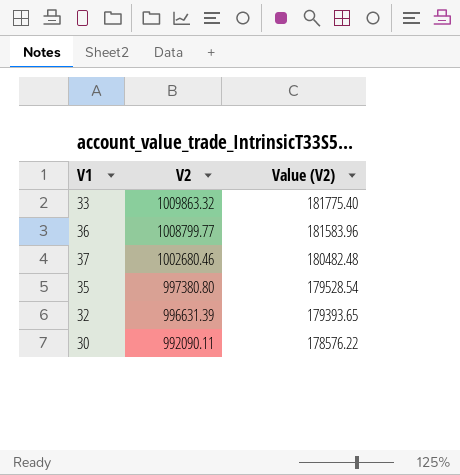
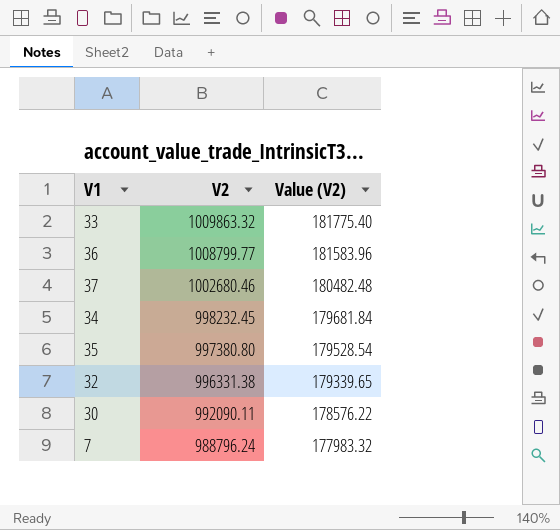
row 34: none -> 998232.45 | 179681.84
32 | V2: 996631.39 -> 996331.38
32 | Value (V2): 179393.65 -> 179339.65
row 7: none -> 988796.24 | 177983.32

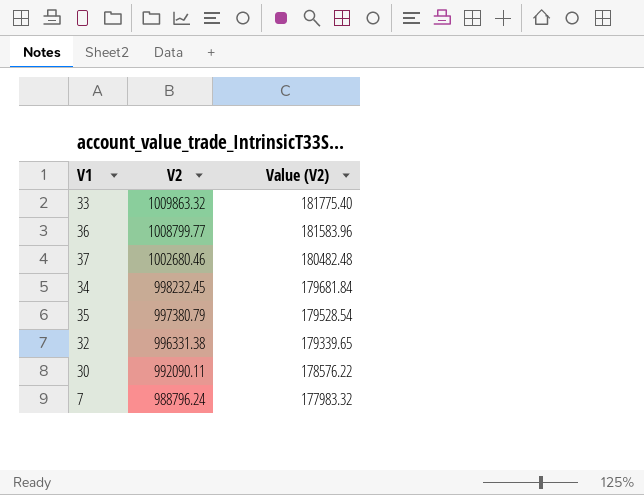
35 | V2: 997380.80 -> 997380.79

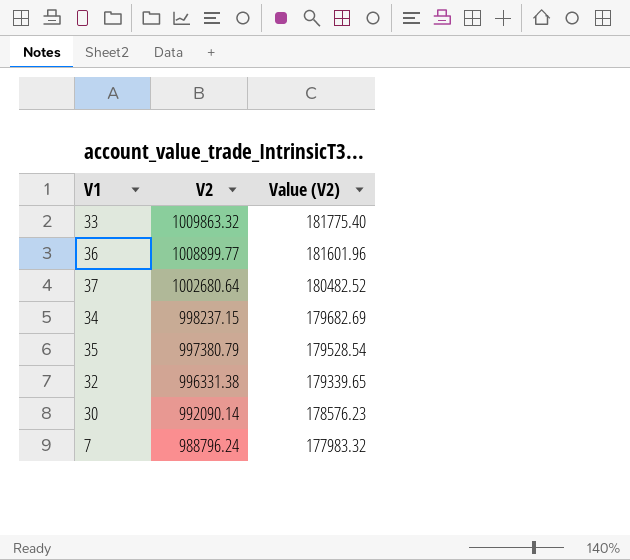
36 | V2: 1008799.77 -> 1008899.77
36 | Value (V2): 181583.96 -> 181601.96
37 | V2: 1002680.46 -> 1002680.64
37 | Value (V2): 180482.48 -> 180482.52
34 | V2: 998232.45 -> 998237.15
34 | Value (V2): 179681.84 -> 179682.69
30 | V2: 992090.11 -> 992090.14
30 | Value (V2): 178576.22 -> 178576.23

